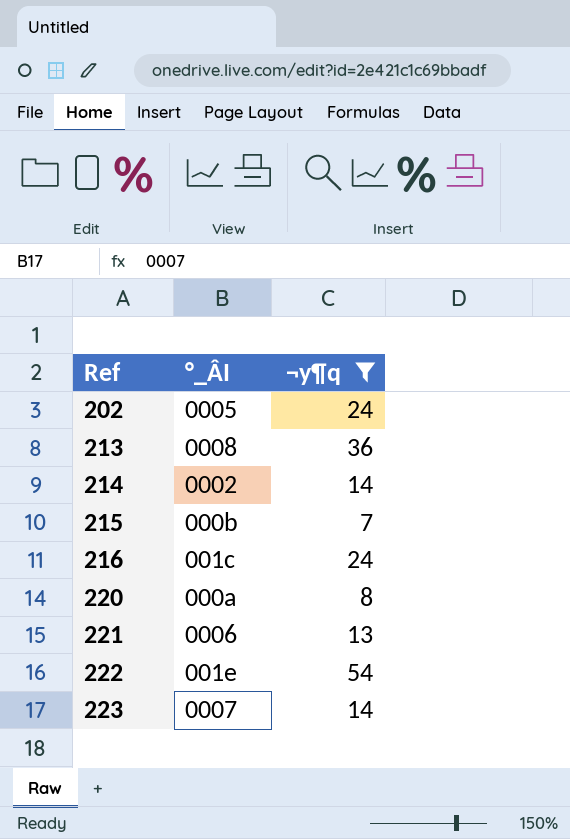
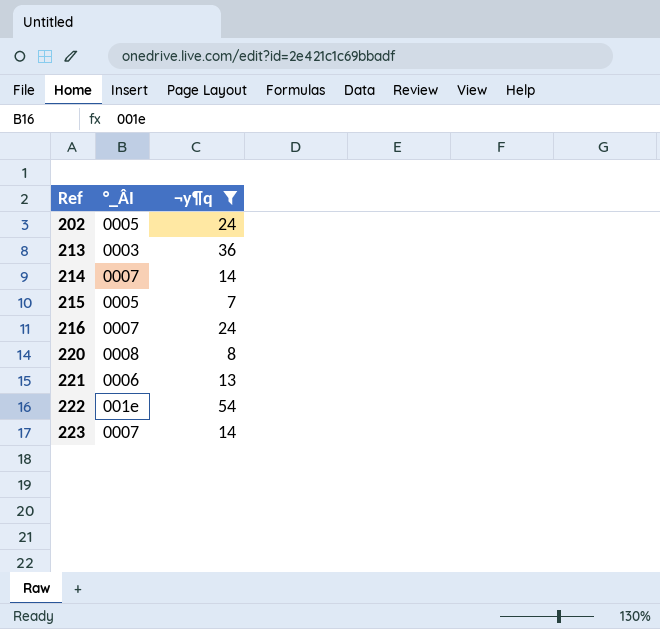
213 | °_ÂI: 0008 -> 0003
214 | °_ÂI: 0002 -> 0007
215 | °_ÂI: 000b -> 0005
216 | °_ÂI: 001c -> 0007
220 | °_ÂI: 000a -> 0008

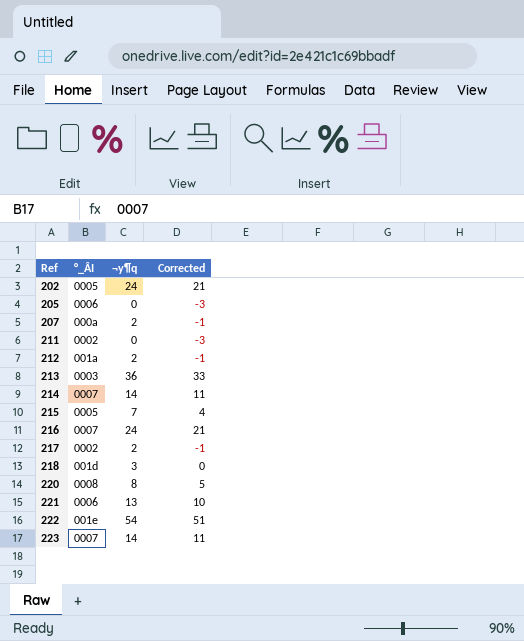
filter: ¬y¶q >= 7 -> none
column Corrected | formula: none -> [¬y¶q] - 3

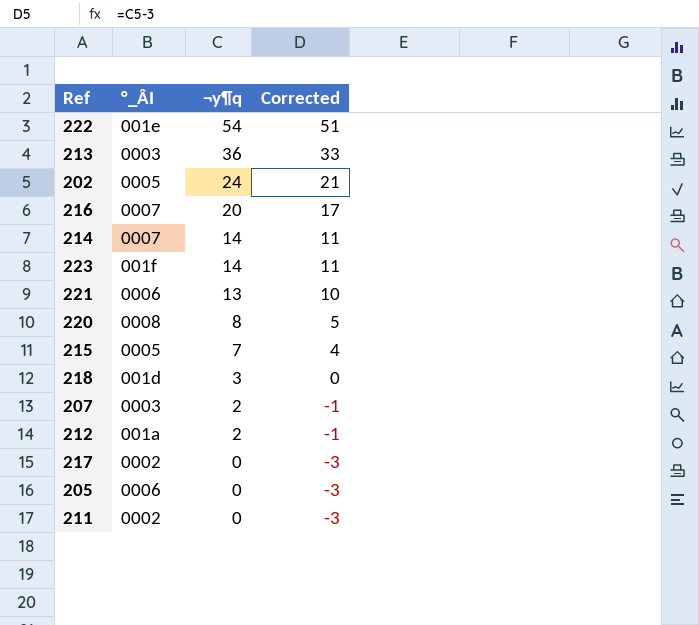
row order: Ref ascending -> ¬y¶q descending
216 | ¬y¶q: 24 -> 20
216 | Corrected: 21 -> 17
223 | °_ÂI: 0007 -> 001f
207 | °_ÂI: 000a -> 0003
217 | ¬y¶q: 2 -> 0
217 | Corrected: -1 -> -3

